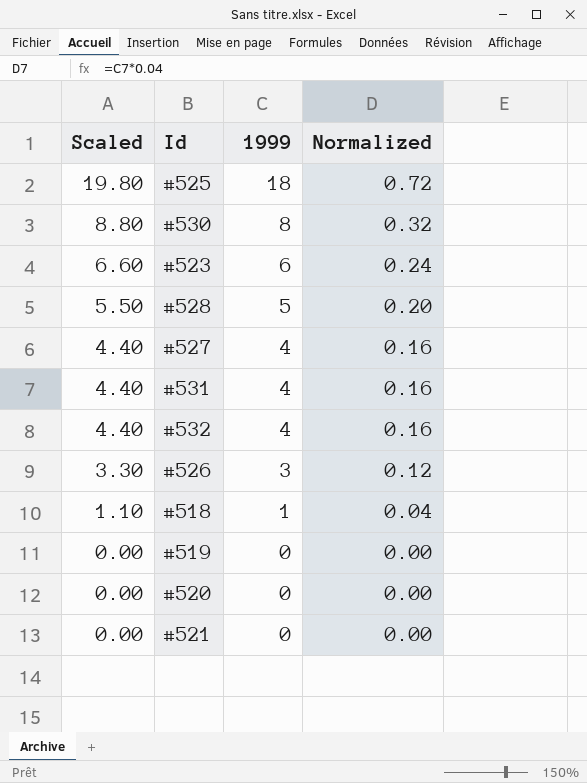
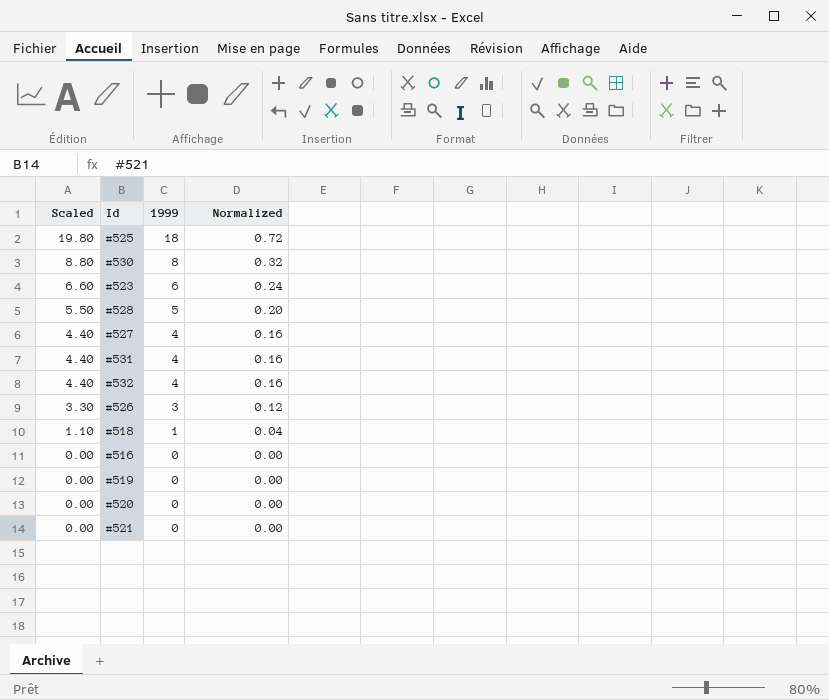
row #516: none -> 0.00 | 0 | 0.00

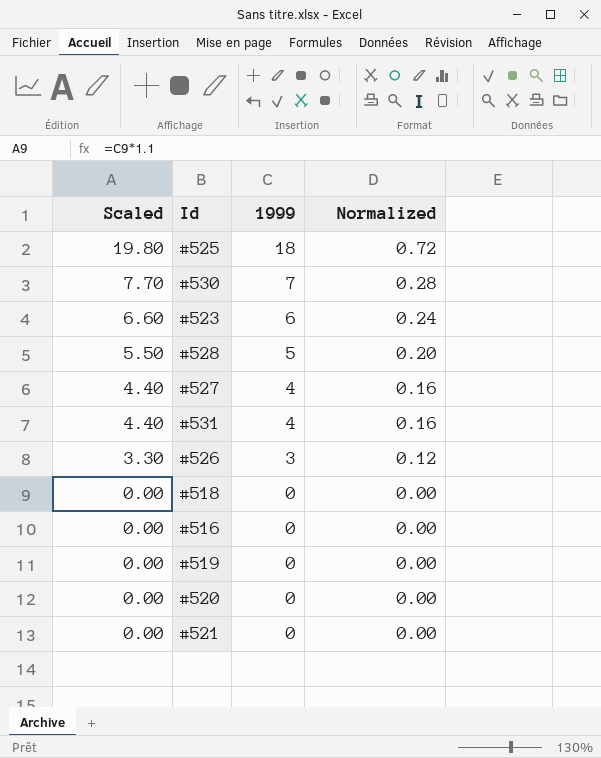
row #532: 4.40 | 4 | 0.16 -> none
#530 | Scaled: 8.80 -> 7.70
#530 | 1999: 8 -> 7
#530 | Normalized: 0.32 -> 0.28
#518 | Scaled: 1.10 -> 0.00
#518 | 1999: 1 -> 0
#518 | Normalized: 0.04 -> 0.00

